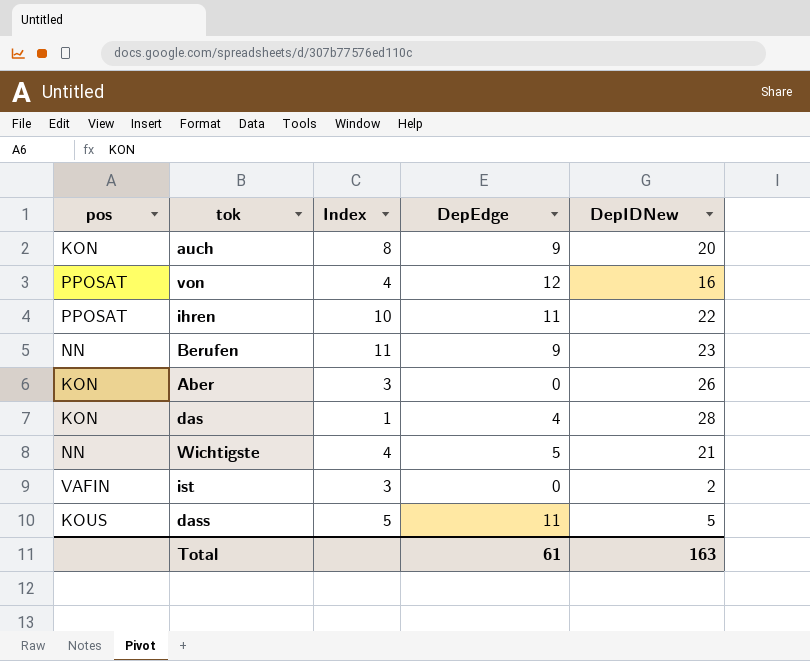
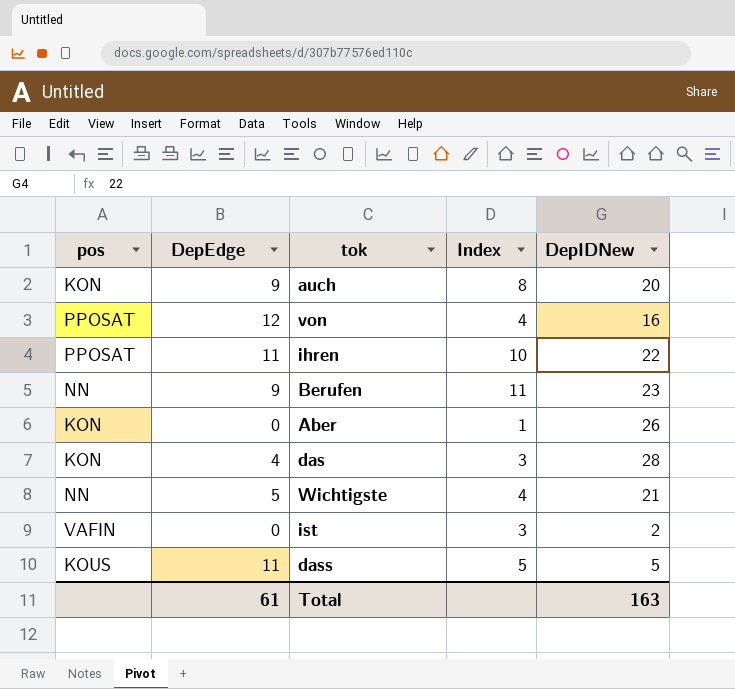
column DepEdge | position: 4 -> 2
Aber | Index: 3 -> 1
das | Index: 1 -> 3

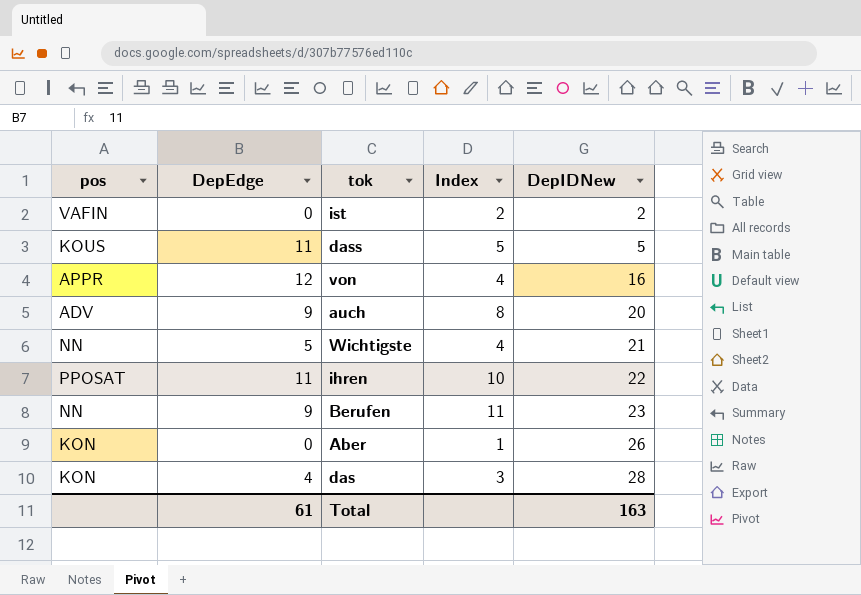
row order: none -> DepIDNew ascending
ist | Index: 3 -> 2
von | pos: PPOSAT -> APPR
auch | pos: KON -> ADV

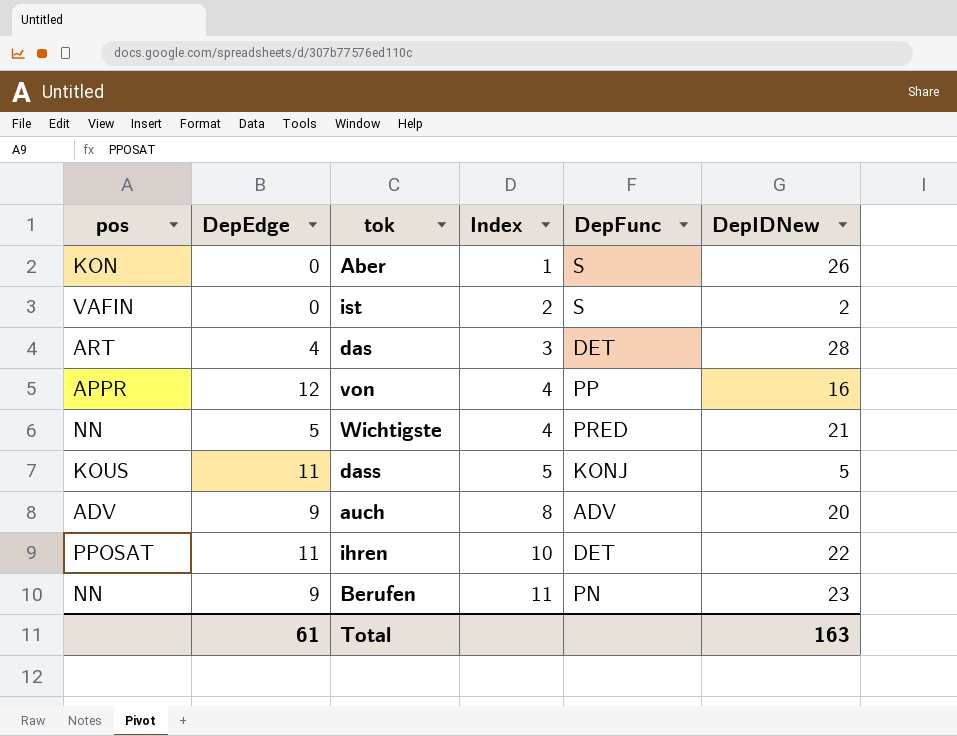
row order: DepIDNew ascending -> Index ascending
column DepFunc | position: none -> 5
das | pos: KON -> ART

